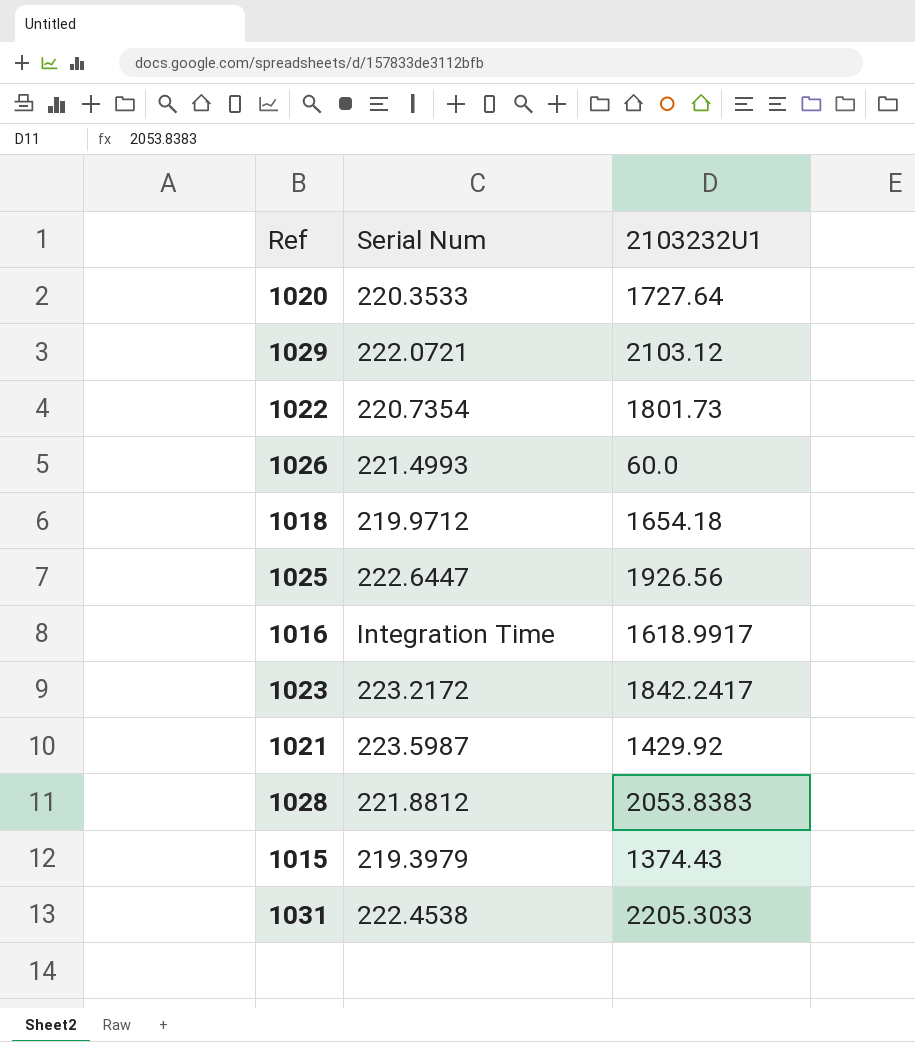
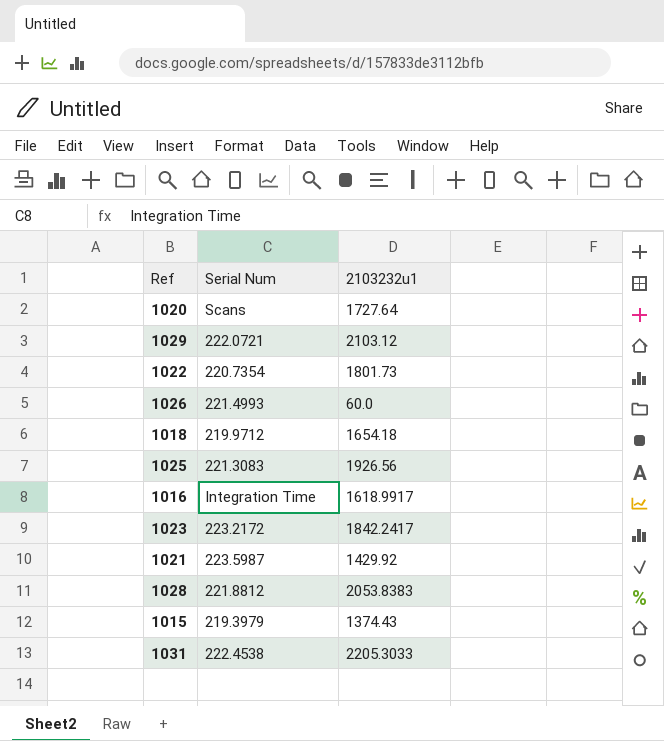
column name: 2103232U1 -> 2103232u1
1020 | Serial Num: 220.3533 -> Scans
1025 | Serial Num: 222.6447 -> 221.3083

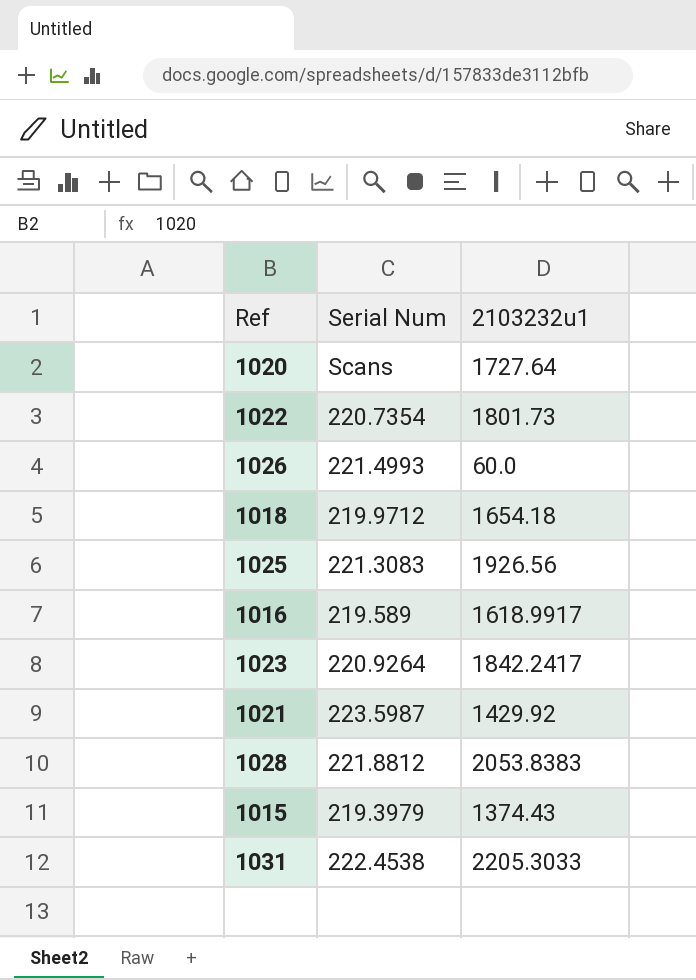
row 1029: 222.0721 | 2103.12 -> none
1016 | Serial Num: Integration Time -> 219.589
1023 | Serial Num: 223.2172 -> 220.9264

